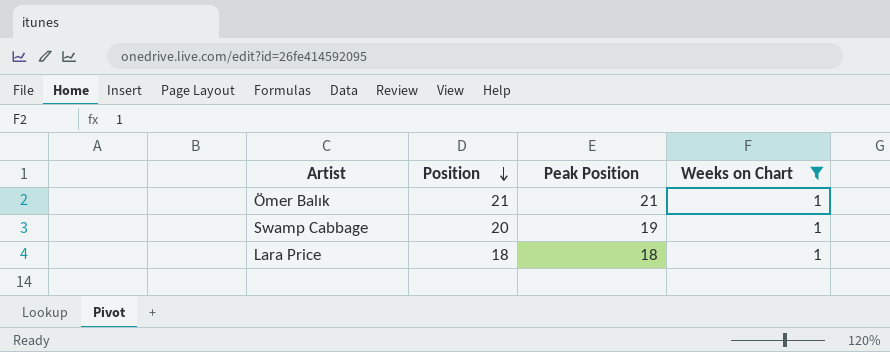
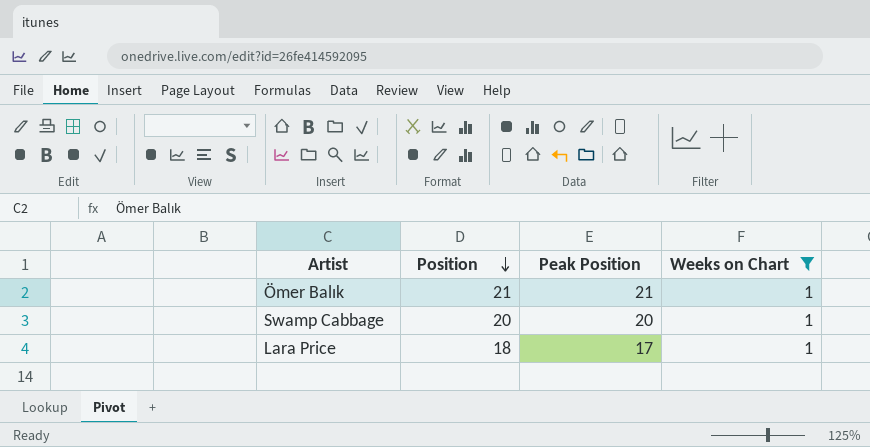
Swamp Cabbage | Peak Position: 19 -> 20
Lara Price | Peak Position: 18 -> 17

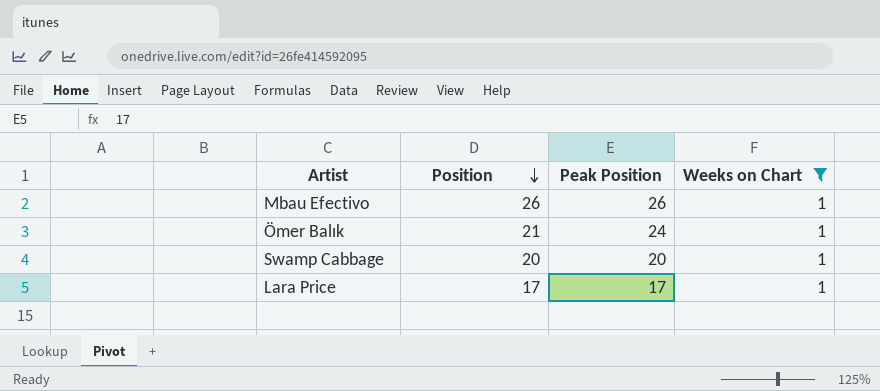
row Mbau Efectivo: none -> 26 | 26 | 1
Ömer Balık | Peak Position: 21 -> 24
Lara Price | Position: 18 -> 17

